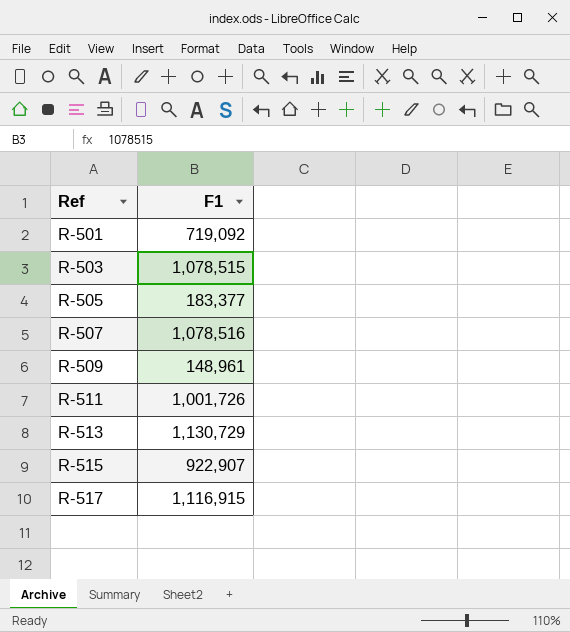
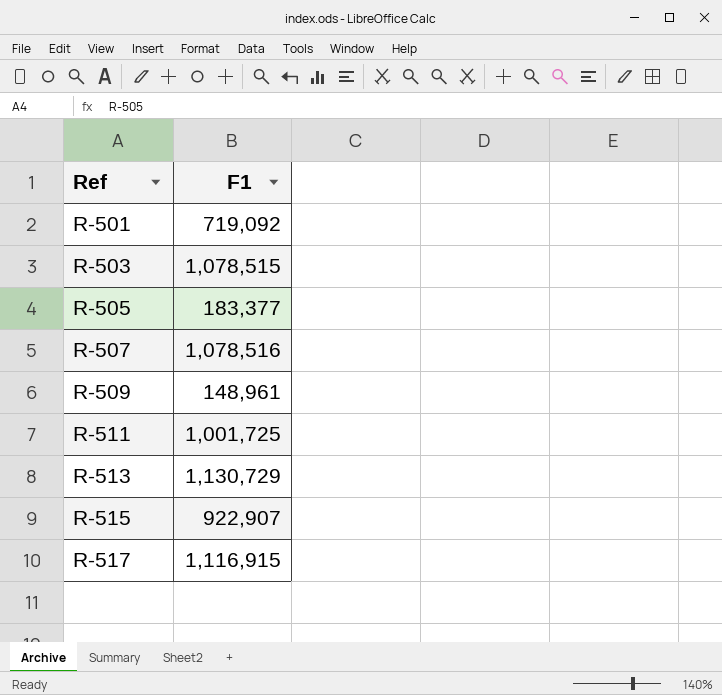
R-511 | F1: 1,001,726 -> 1,001,725

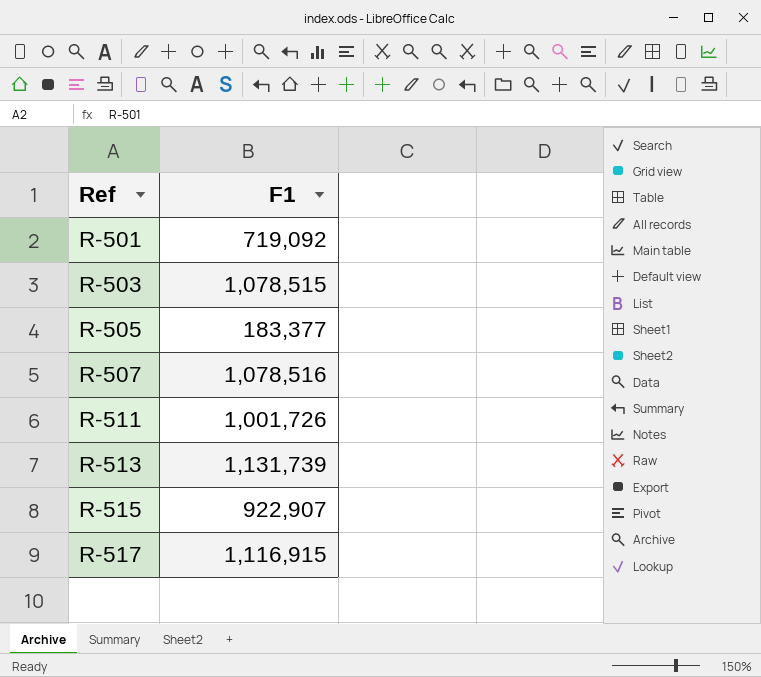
row R-509: 148,961 -> none
R-511 | F1: 1,001,725 -> 1,001,726
R-513 | F1: 1,130,729 -> 1,131,739

